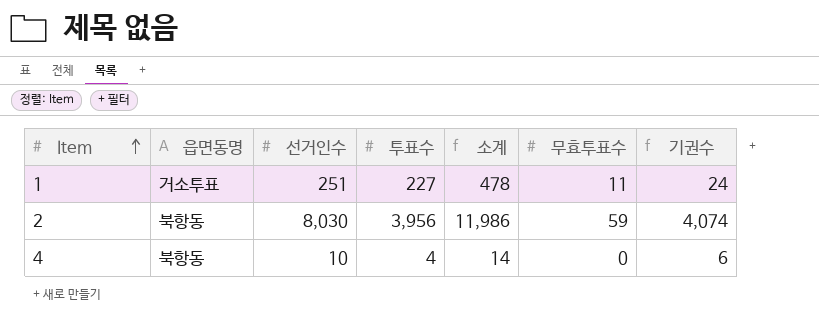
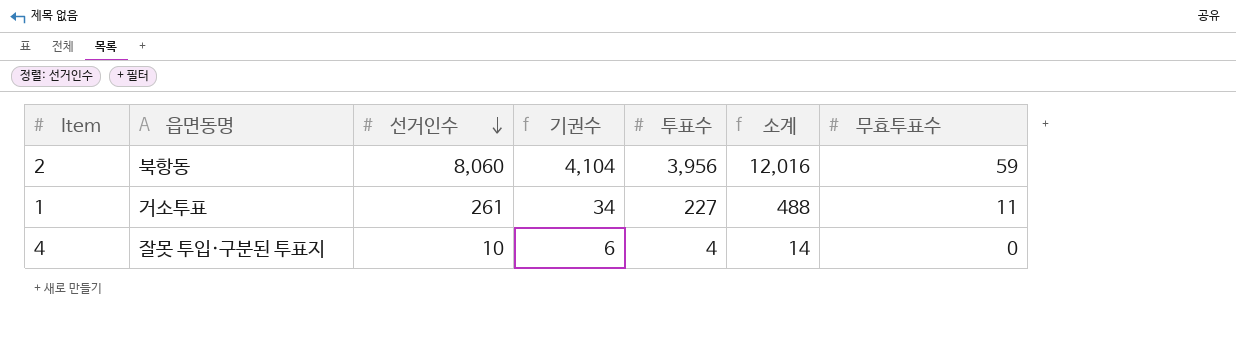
row order: Item ascending -> 선거인수 descending
column 기권수 | position: 7 -> 4
2 | 선거인수: 8,030 -> 8,060
2 | 기권수: 4,074 -> 4,104
2 | 소계: 11,986 -> 12,016
1 | 선거인수: 251 -> 261
1 | 기권수: 24 -> 34
1 | 소계: 478 -> 488
4 | 읍면동명: 북항동 -> 잘못 투입·구분된 투표지

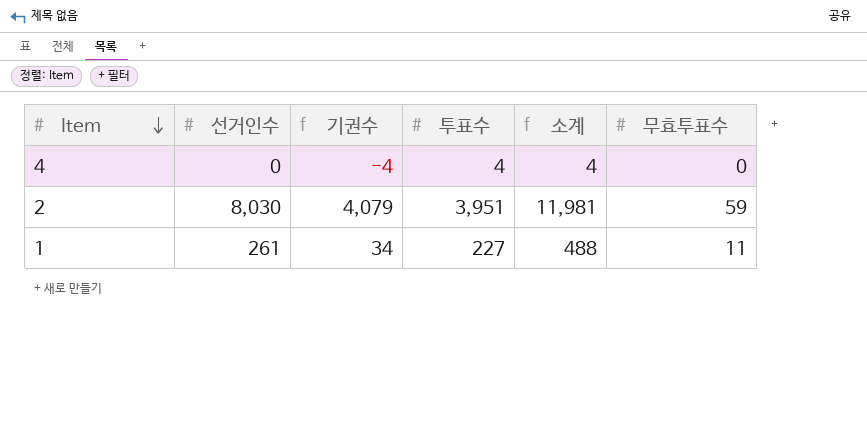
row order: 선거인수 descending -> Item descending
column 읍면동명 | position: 2 -> none
4 | 선거인수: 10 -> 0
4 | 기권수: 6 -> -4
4 | 소계: 14 -> 4
2 | 선거인수: 8,060 -> 8,030
2 | 기권수: 4,104 -> 4,079
2 | 투표수: 3,956 -> 3,951
2 | 소계: 12,016 -> 11,981

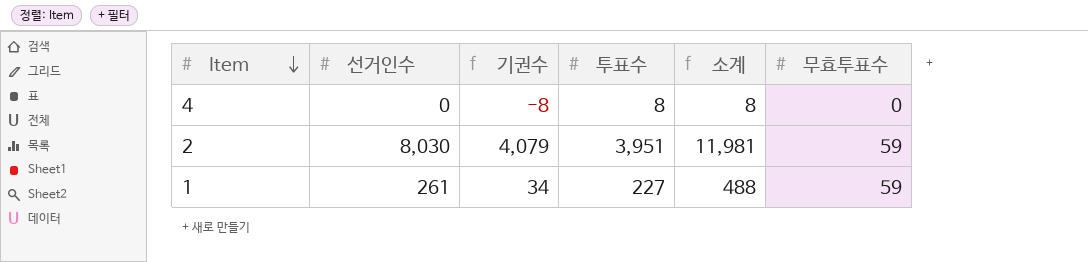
4 | 기권수: -4 -> -8
4 | 투표수: 4 -> 8
4 | 소계: 4 -> 8
1 | 무효투표수: 11 -> 59

